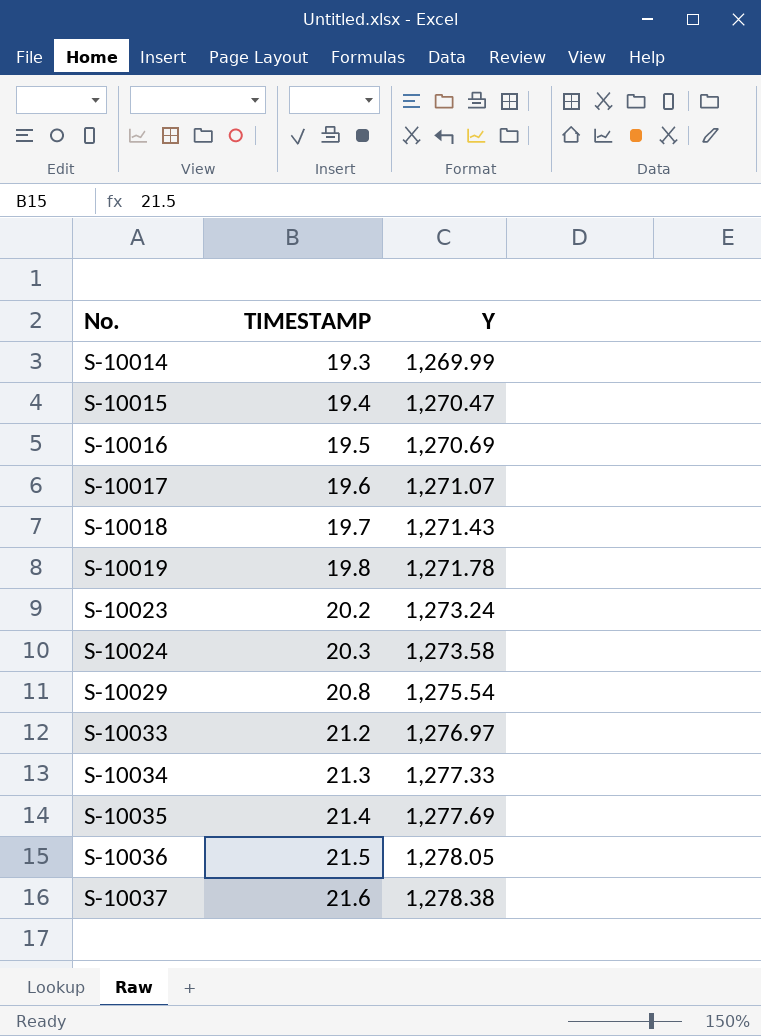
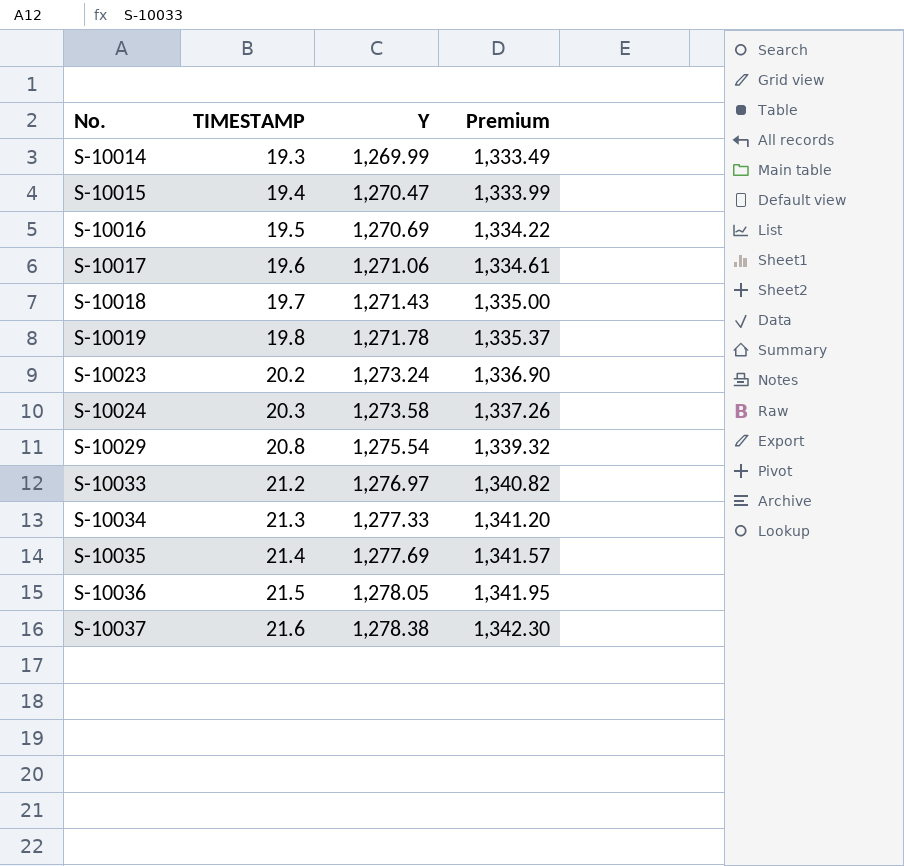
column Premium | formula: none -> [Y] * 1.05
S-10017 | Y: 1,271.07 -> 1,271.06

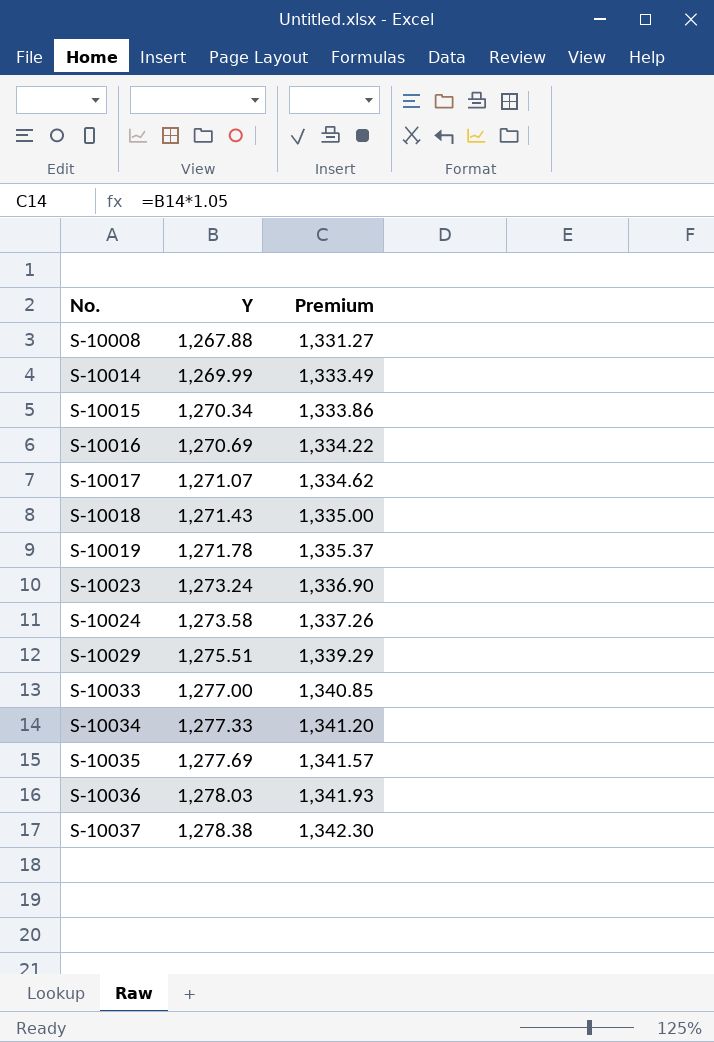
column TIMESTAMP | position: 2 -> none
row S-10008: none -> 1,267.88 | 1,331.27
S-10015 | Y: 1,270.47 -> 1,270.34
S-10015 | Premium: 1,333.99 -> 1,333.86
S-10017 | Y: 1,271.06 -> 1,271.07
S-10017 | Premium: 1,334.61 -> 1,334.62
S-10029 | Y: 1,275.54 -> 1,275.51
S-10029 | Premium: 1,339.32 -> 1,339.29
S-10033 | Y: 1,276.97 -> 1,277.00
S-10033 | Premium: 1,340.82 -> 1,340.85
S-10036 | Y: 1,278.05 -> 1,278.03
S-10036 | Premium: 1,341.95 -> 1,341.93

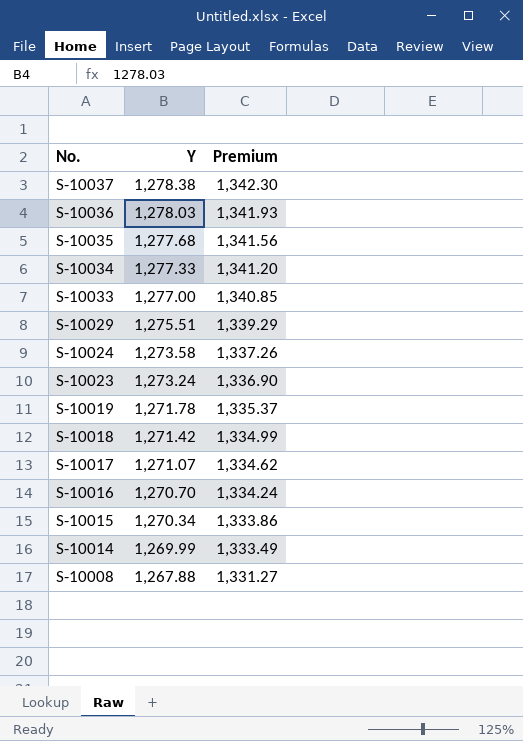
row order: No. ascending -> No. descending
S-10035 | Y: 1,277.69 -> 1,277.68
S-10035 | Premium: 1,341.57 -> 1,341.56
S-10018 | Y: 1,271.43 -> 1,271.42
S-10018 | Premium: 1,335.00 -> 1,334.99
S-10016 | Y: 1,270.69 -> 1,270.70
S-10016 | Premium: 1,334.22 -> 1,334.24

